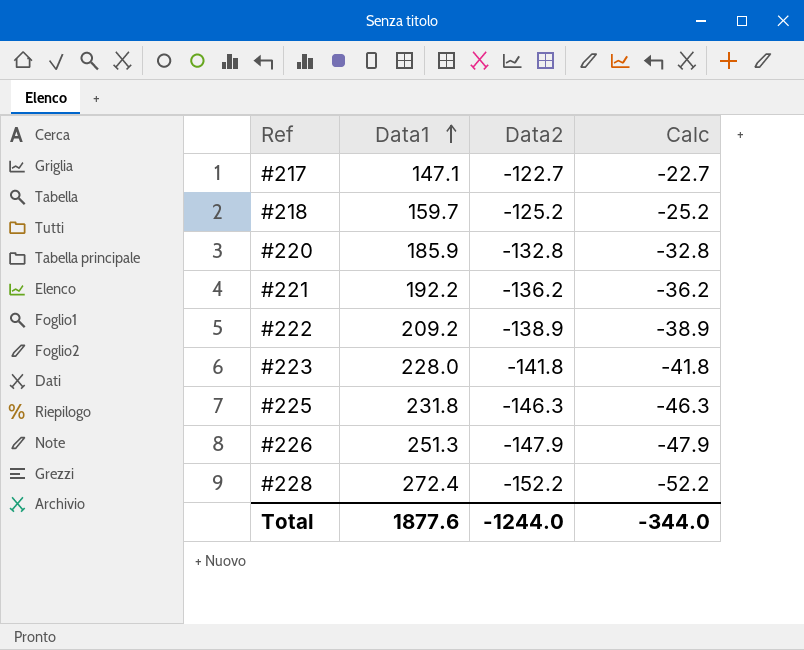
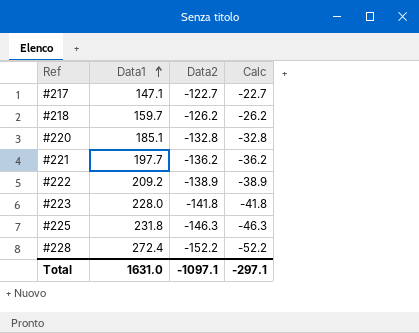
row #226: 251.3 | -147.9 | -47.9 -> none
#218 | Data2: -125.2 -> -126.2
#218 | Calc: -25.2 -> -26.2
#220 | Data1: 185.9 -> 185.1
#221 | Data1: 192.2 -> 197.7
Total | Data1: 1877.6 -> 1631.0
Total | Data2: -1244.0 -> -1097.1
Total | Calc: -344.0 -> -297.1

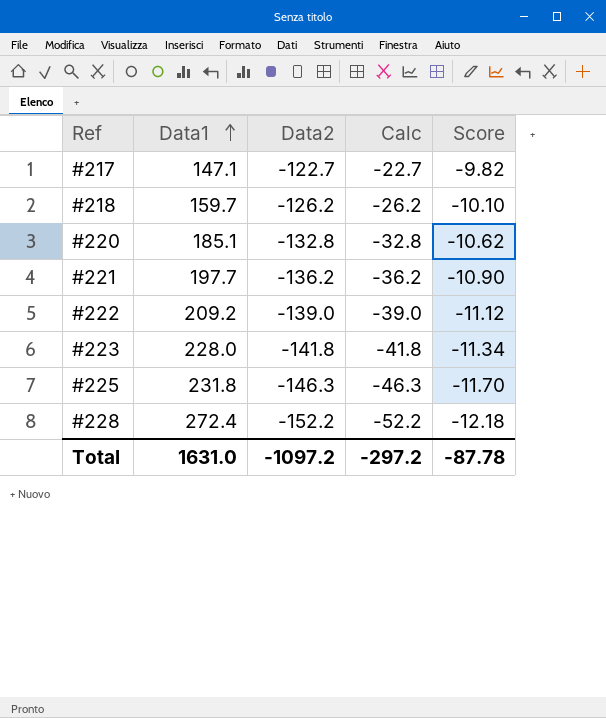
column Score | formula: none -> [Data2] * 0.08
#222 | Data2: -138.9 -> -139.0
#222 | Calc: -38.9 -> -39.0
Total | Data2: -1097.1 -> -1097.2
Total | Calc: -297.1 -> -297.2

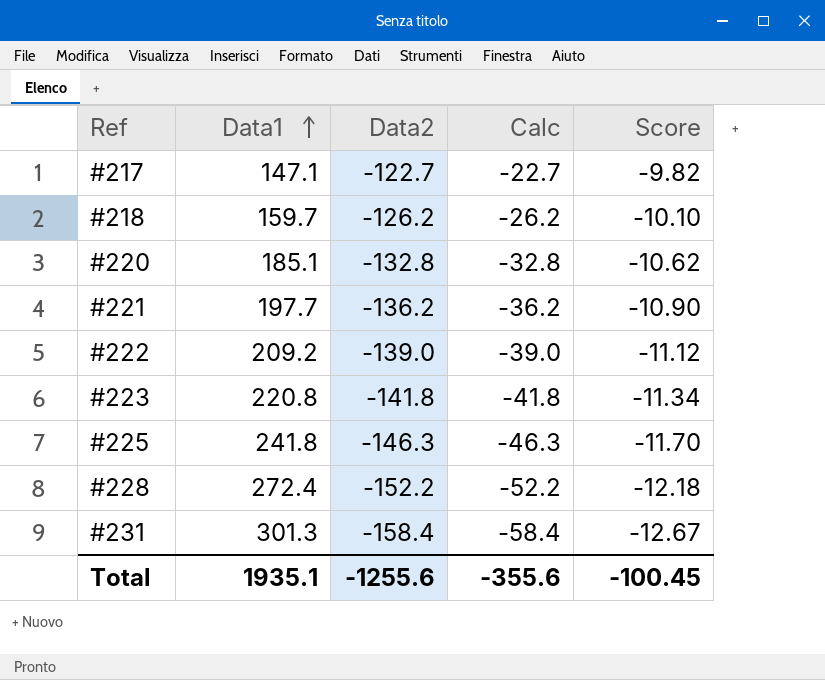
#223 | Data1: 228.0 -> 220.8
#225 | Data1: 231.8 -> 241.8
row #231: none -> 301.3 | -158.4 | -58.4 | -12.67
Total | Data1: 1631.0 -> 1935.1
Total | Data2: -1097.2 -> -1255.6
Total | Calc: -297.2 -> -355.6
Total | Score: -87.78 -> -100.45

